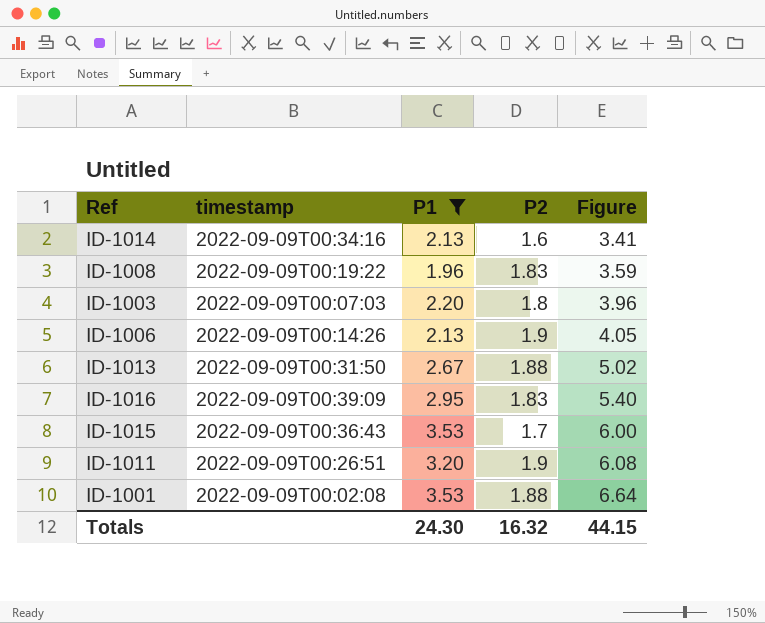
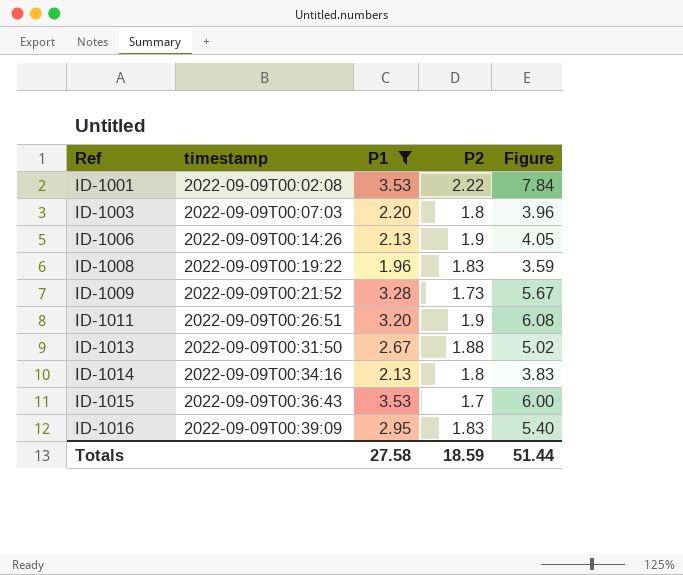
row order: Figure ascending -> Ref ascending
ID-1001 | P2: 1.88 -> 2.22
ID-1001 | Figure: 6.64 -> 7.84
row ID-1009: none -> 2022-09-09T00:21:52 | 3.28 | 1.73 | 5.67
ID-1014 | P2: 1.6 -> 1.8
ID-1014 | Figure: 3.41 -> 3.83
Totals | P1: 24.30 -> 27.58
Totals | P2: 16.32 -> 18.59
Totals | Figure: 44.15 -> 51.44

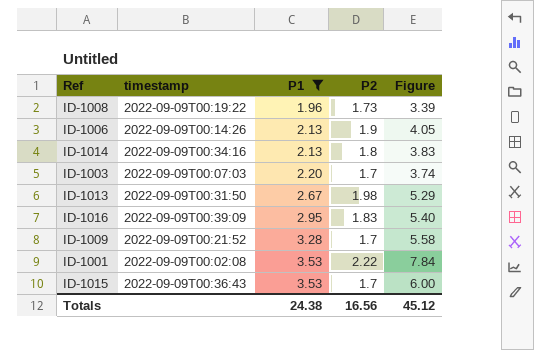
row order: Ref ascending -> P1 ascending
row ID-1011: 2022-09-09T00:26:51 | 3.20 | 1.9 | 6.08 -> none
ID-1008 | P2: 1.83 -> 1.73
ID-1008 | Figure: 3.59 -> 3.39
ID-1003 | P2: 1.8 -> 1.7
ID-1003 | Figure: 3.96 -> 3.74
ID-1013 | P2: 1.88 -> 1.98
ID-1013 | Figure: 5.02 -> 5.29
ID-1009 | P2: 1.73 -> 1.7
ID-1009 | Figure: 5.67 -> 5.58
Totals | P1: 27.58 -> 24.38
Totals | P2: 18.59 -> 16.56
Totals | Figure: 51.44 -> 45.12

